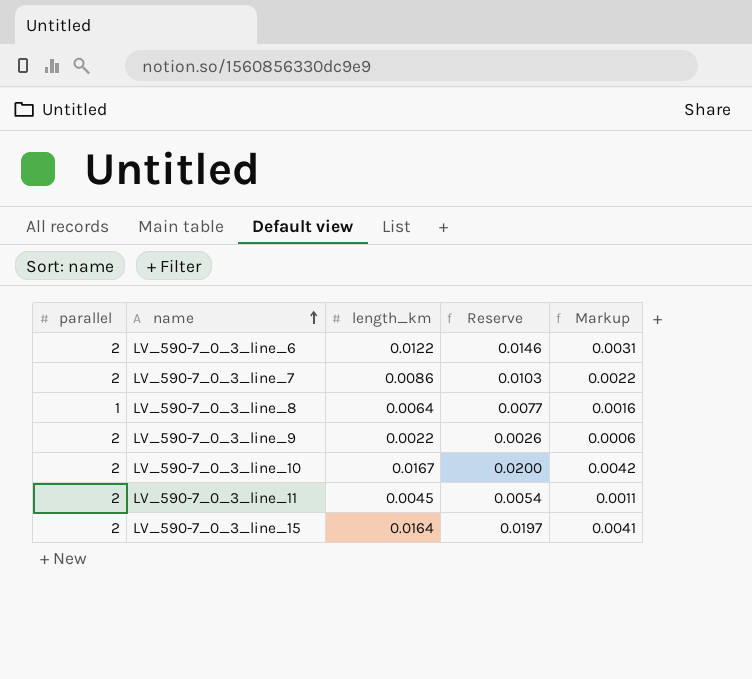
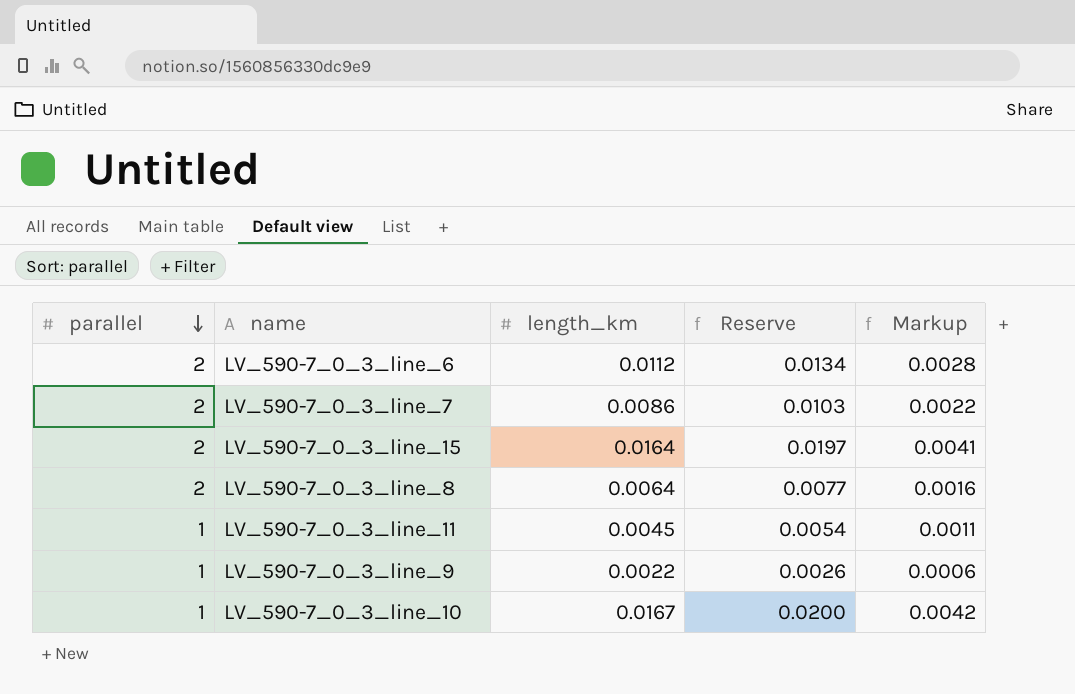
row order: name ascending -> parallel descending
LV_590-7_0_3_line_6 | length_km: 0.0122 -> 0.0112
LV_590-7_0_3_line_6 | Reserve: 0.0146 -> 0.0134
LV_590-7_0_3_line_6 | Markup: 0.0031 -> 0.0028
LV_590-7_0_3_line_8 | parallel: 1 -> 2
LV_590-7_0_3_line_11 | parallel: 2 -> 1
LV_590-7_0_3_line_9 | parallel: 2 -> 1
LV_590-7_0_3_line_10 | parallel: 2 -> 1

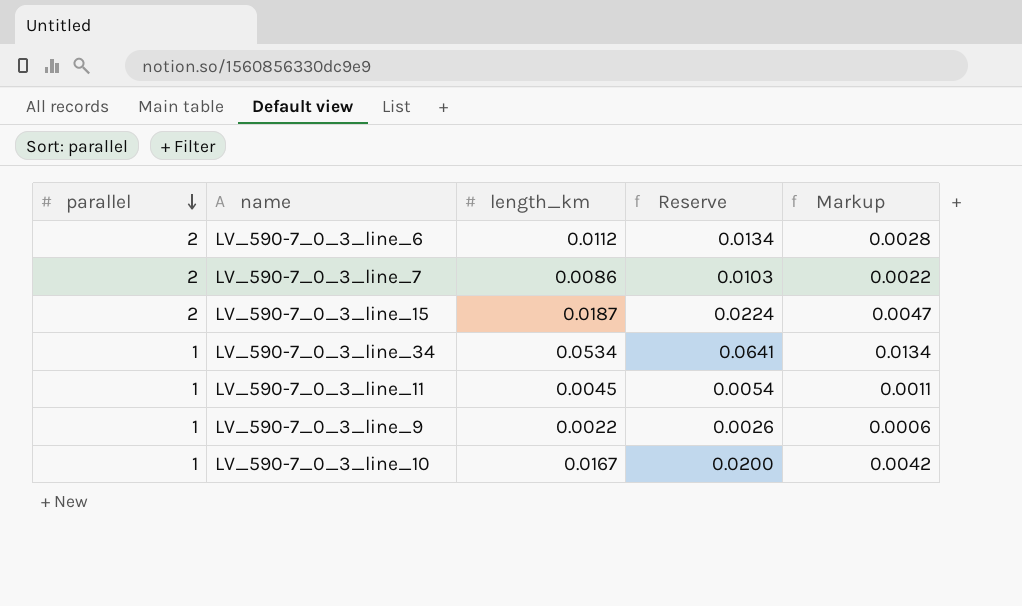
row LV_590-7_0_3_line_8: 2 | 0.0064 | 0.0077 | 0.0016 -> none
LV_590-7_0_3_line_15 | length_km: 0.0164 -> 0.0187
LV_590-7_0_3_line_15 | Reserve: 0.0197 -> 0.0224
LV_590-7_0_3_line_15 | Markup: 0.0041 -> 0.0047
row LV_590-7_0_3_line_34: none -> 1 | 0.0534 | 0.0641 | 0.0134

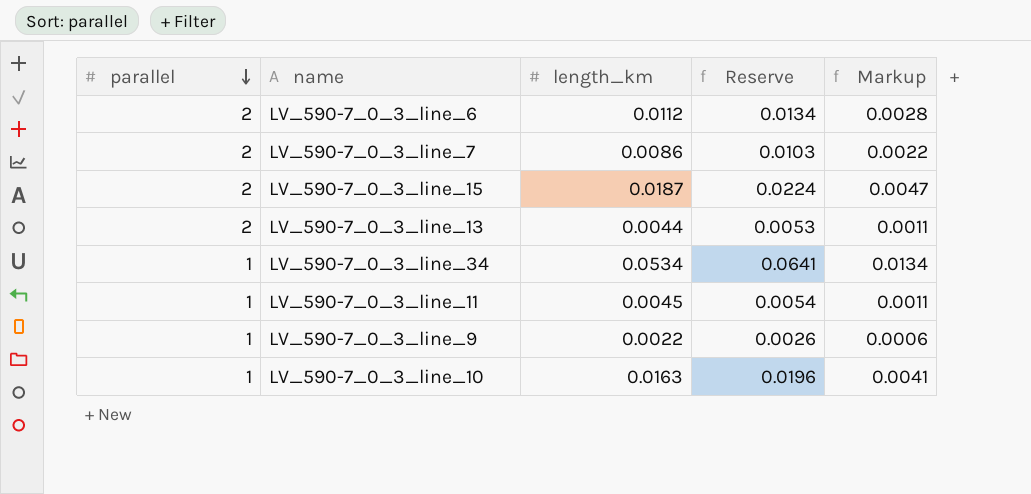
row LV_590-7_0_3_line_13: none -> 2 | 0.0044 | 0.0053 | 0.0011
LV_590-7_0_3_line_10 | length_km: 0.0167 -> 0.0163
LV_590-7_0_3_line_10 | Reserve: 0.0200 -> 0.0196
LV_590-7_0_3_line_10 | Markup: 0.0042 -> 0.0041

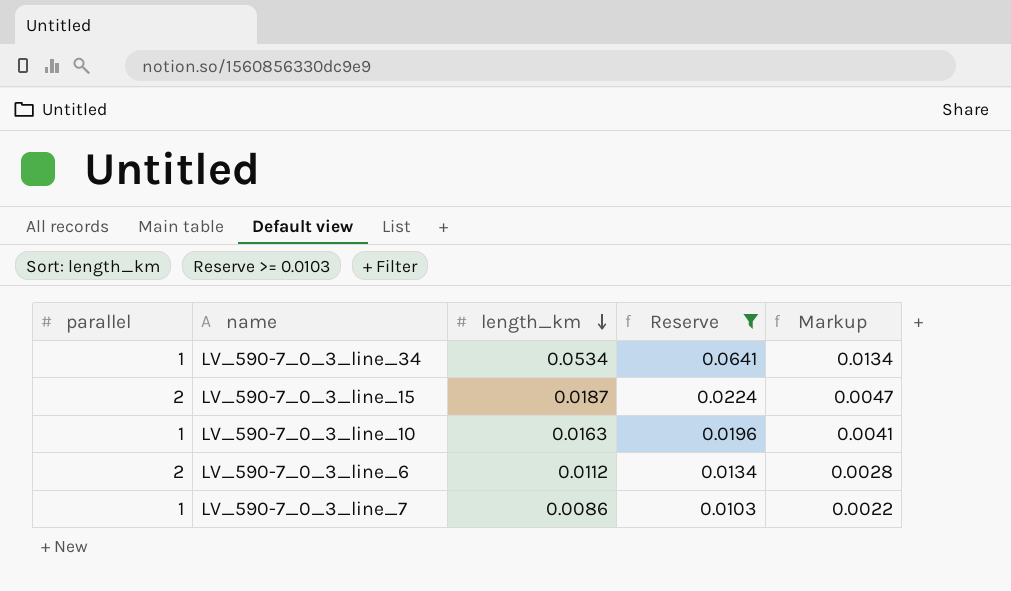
filter: none -> Reserve >= 0.0103
row order: parallel descending -> length_km descending
LV_590-7_0_3_line_7 | parallel: 2 -> 1

